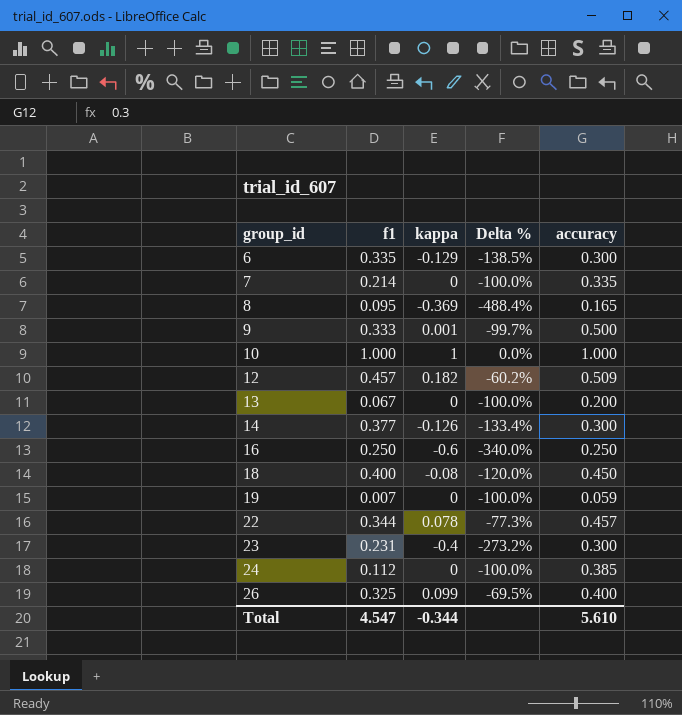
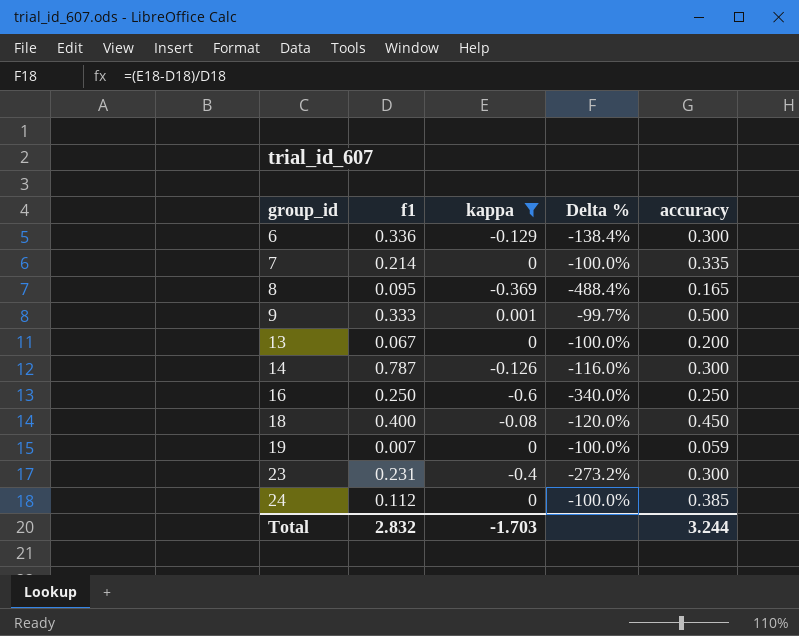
filter: none -> kappa <= 0.001
6 | f1: 0.335 -> 0.336
6 | Delta %: -138.5% -> -138.4%
14 | f1: 0.377 -> 0.787
14 | Delta %: -133.4% -> -116.0%
Total | f1: 4.547 -> 2.832
Total | kappa: -0.344 -> -1.703
Total | accuracy: 5.610 -> 3.244

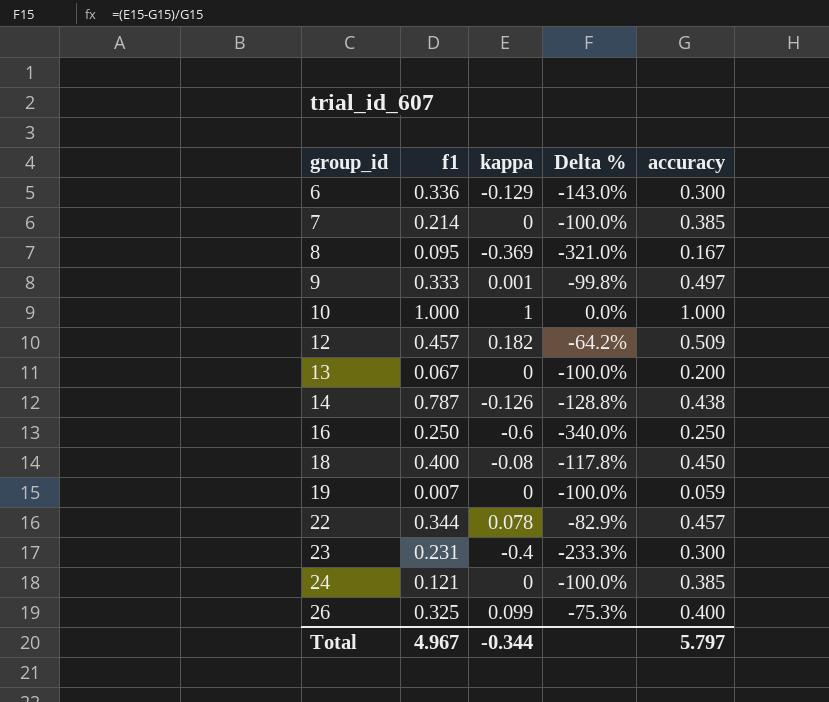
filter: kappa <= 0.001 -> none
column Delta % | formula: ([kappa] - [f1]) / [f1] -> ([kappa] - [accuracy]) / [accuracy]
7 | accuracy: 0.335 -> 0.385
8 | accuracy: 0.165 -> 0.167
9 | accuracy: 0.500 -> 0.497
14 | accuracy: 0.300 -> 0.438
24 | f1: 0.112 -> 0.121
Total | f1: 2.832 -> 4.967
Total | kappa: -1.703 -> -0.344
Total | accuracy: 3.244 -> 5.797

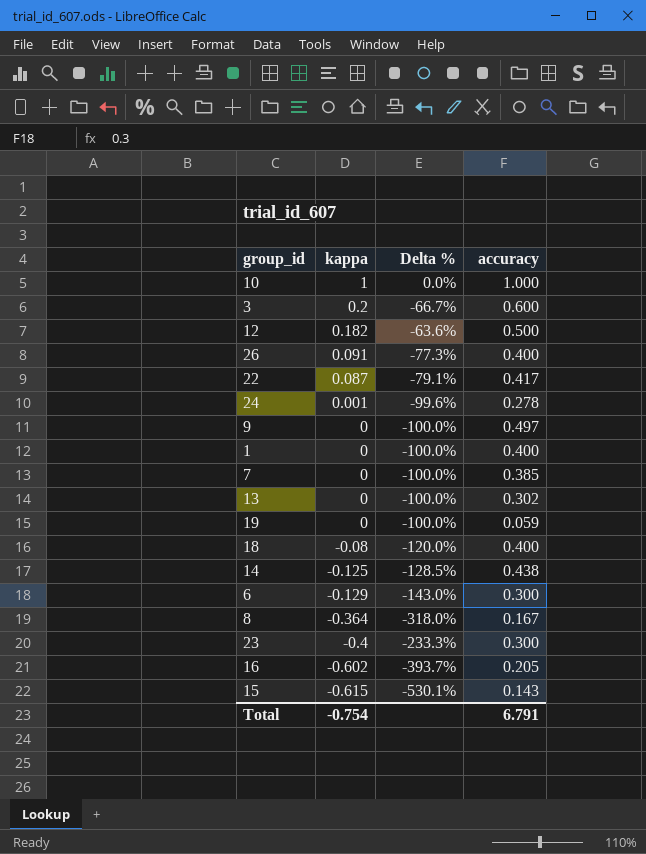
row order: group_id ascending -> kappa descending
column f1 | position: 2 -> none
row 3: none -> 0.2 | -66.7% | 0.600
12 | Delta %: -64.2% -> -63.6%
12 | accuracy: 0.509 -> 0.500
26 | kappa: 0.099 -> 0.091
26 | Delta %: -75.3% -> -77.3%
22 | kappa: 0.078 -> 0.087
22 | Delta %: -82.9% -> -79.1%
22 | accuracy: 0.457 -> 0.417
24 | kappa: 0 -> 0.001
24 | Delta %: -100.0% -> -99.6%
24 | accuracy: 0.385 -> 0.278
9 | kappa: 0.001 -> 0
9 | Delta %: -99.8% -> -100.0%
row 1: none -> 0 | -100.0% | 0.400
13 | accuracy: 0.200 -> 0.302
18 | Delta %: -117.8% -> -120.0%
18 | accuracy: 0.450 -> 0.400
14 | kappa: -0.126 -> -0.125
14 | Delta %: -128.8% -> -128.5%
8 | kappa: -0.369 -> -0.364
8 | Delta %: -321.0% -> -318.0%
16 | kappa: -0.6 -> -0.602
16 | Delta %: -340.0% -> -393.7%
16 | accuracy: 0.250 -> 0.205
row 15: none -> -0.615 | -530.1% | 0.143
Total | kappa: -0.344 -> -0.754
Total | accuracy: 5.797 -> 6.791

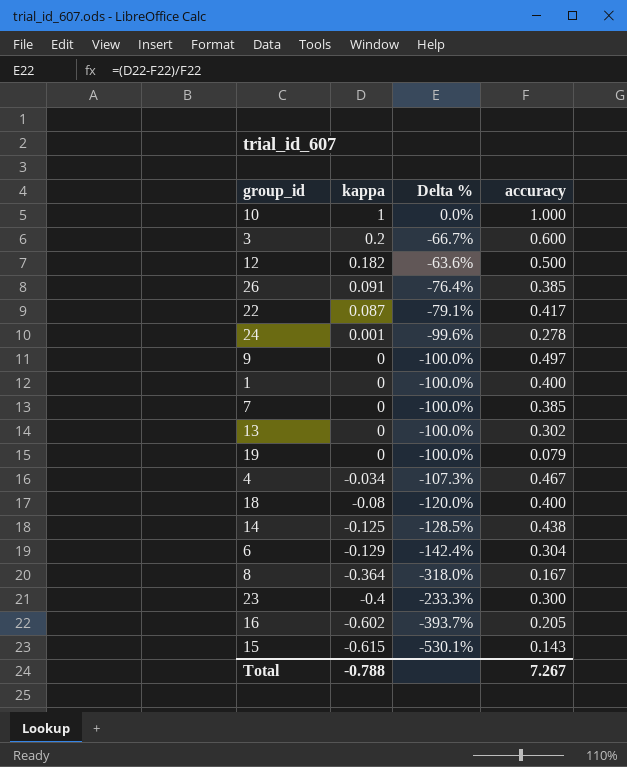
26 | Delta %: -77.3% -> -76.4%
26 | accuracy: 0.400 -> 0.385
19 | accuracy: 0.059 -> 0.079
row 4: none -> -0.034 | -107.3% | 0.467
6 | Delta %: -143.0% -> -142.4%
6 | accuracy: 0.300 -> 0.304
Total | kappa: -0.754 -> -0.788
Total | accuracy: 6.791 -> 7.267

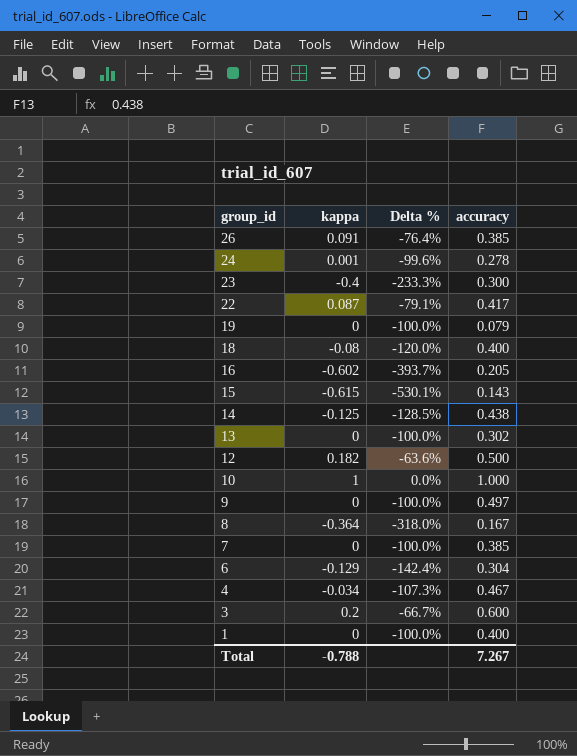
row order: kappa descending -> group_id descending

